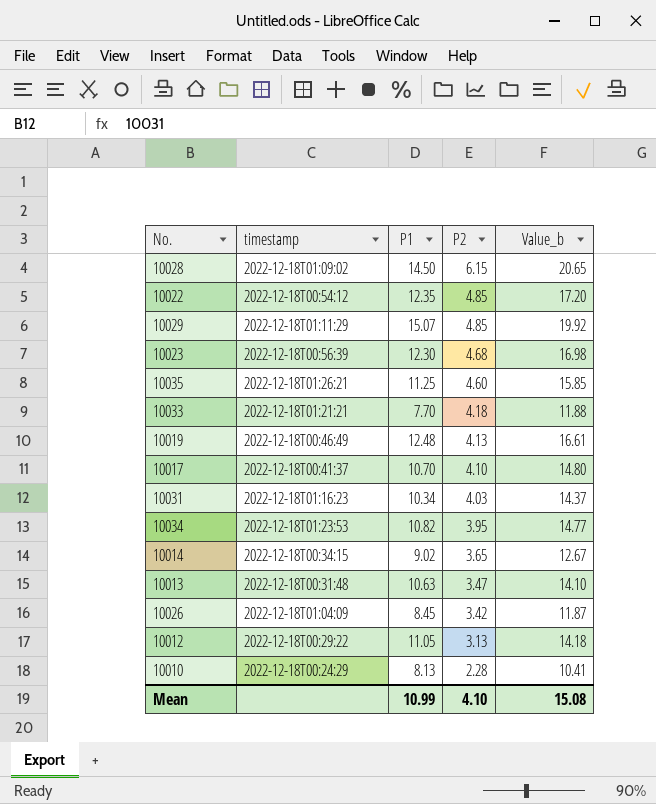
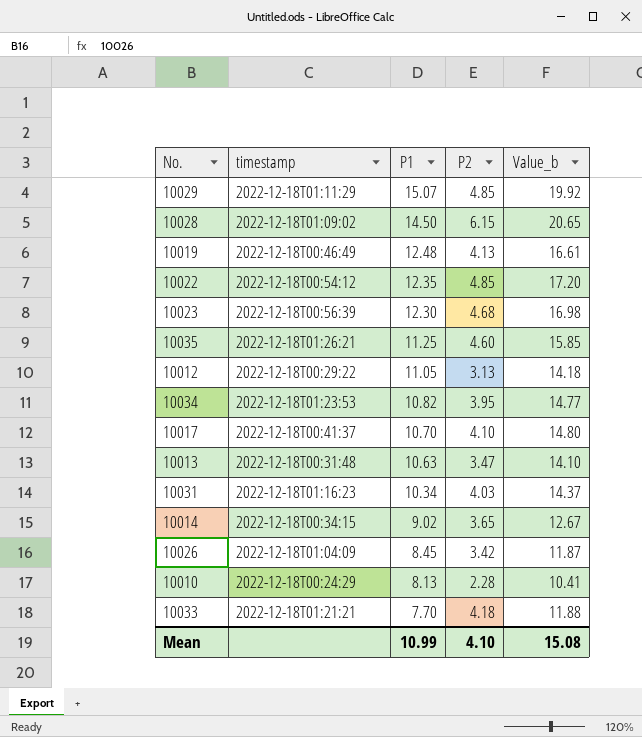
row order: P2 descending -> P1 descending

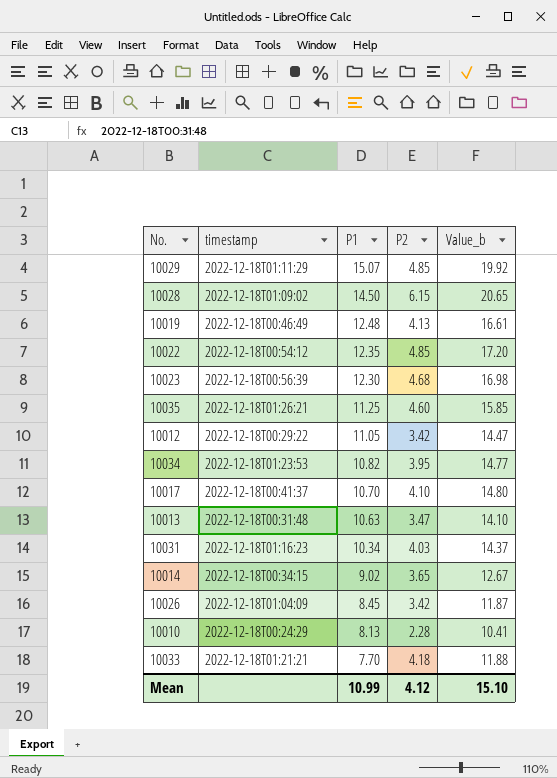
10012 | P2: 3.13 -> 3.42
10012 | Value_b: 14.18 -> 14.47
Mean | P2: 4.10 -> 4.12
Mean | Value_b: 15.08 -> 15.10

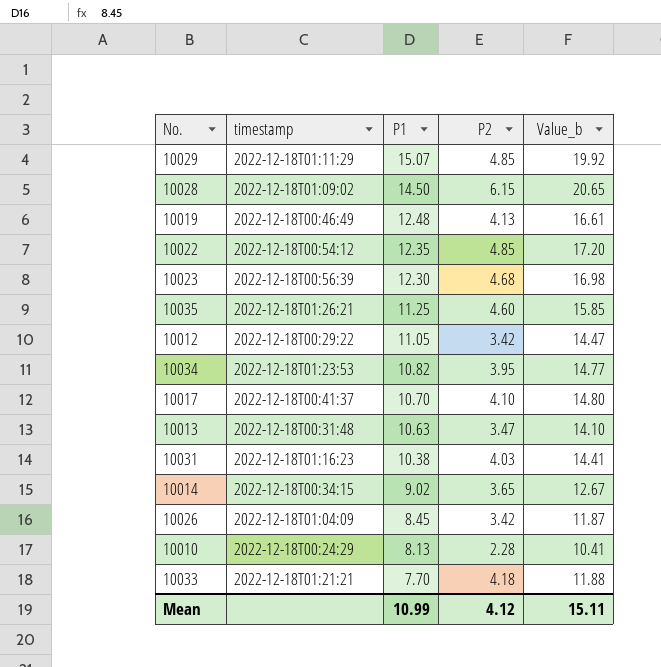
10031 | P1: 10.34 -> 10.38
10031 | Value_b: 14.37 -> 14.41
Mean | Value_b: 15.10 -> 15.11

